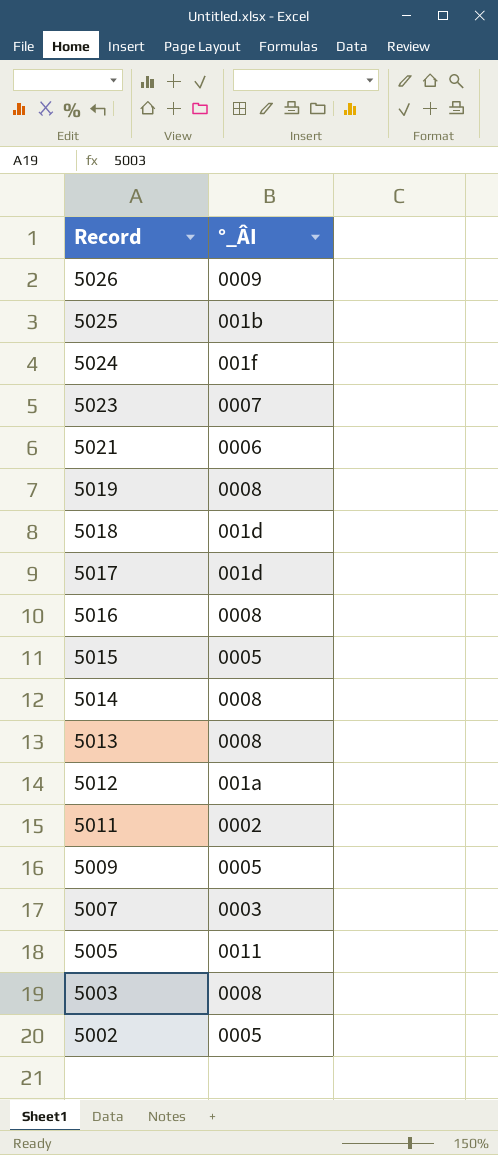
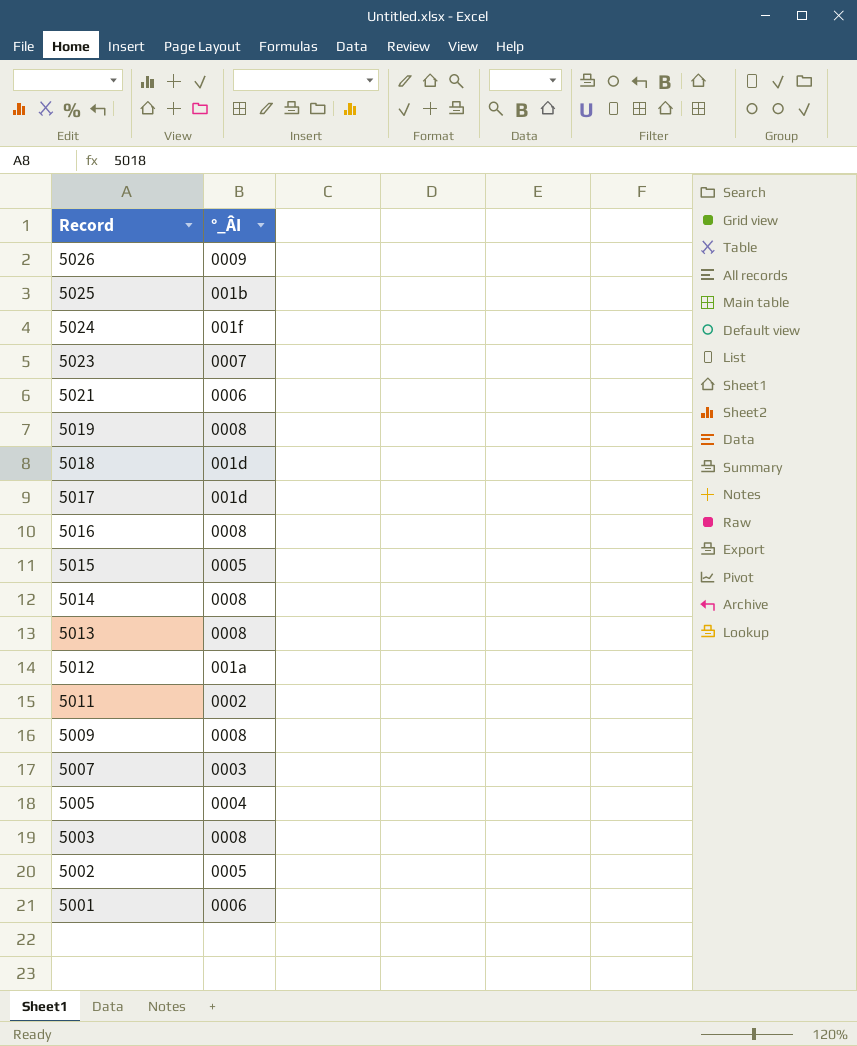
5009 | °_ÂI: 0005 -> 0008
5005 | °_ÂI: 0011 -> 0004
row 5001: none -> 0006

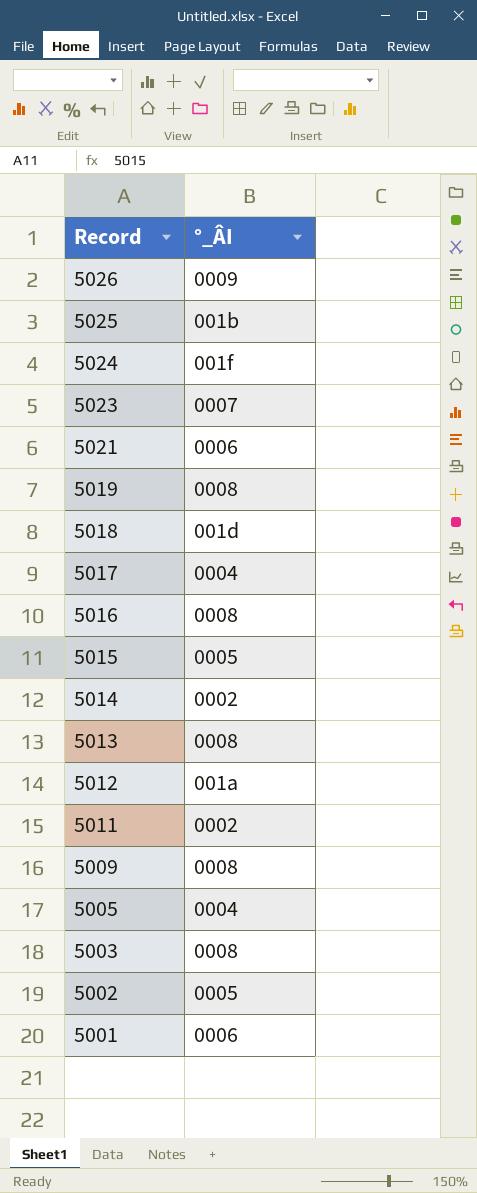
row 5007: 0003 -> none
5017 | °_ÂI: 001d -> 0004
5014 | °_ÂI: 0008 -> 0002

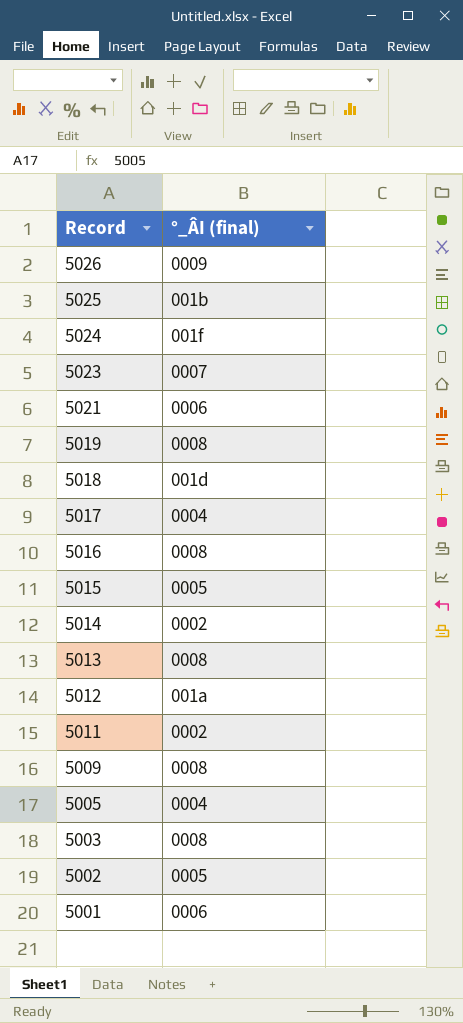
column name: °_ÂI -> °_ÂI (final)

